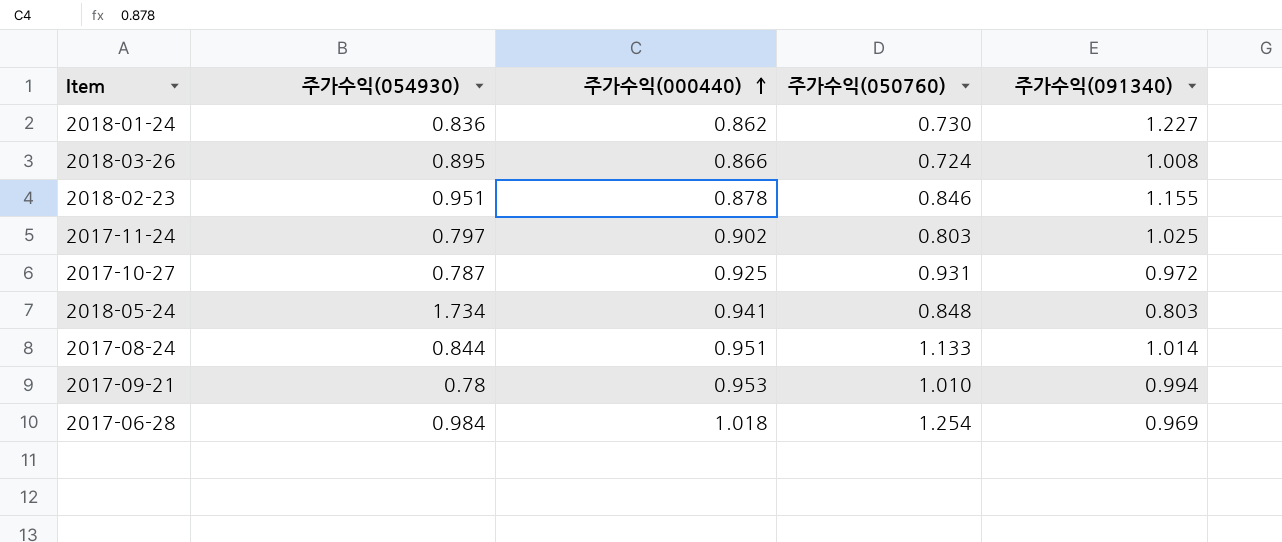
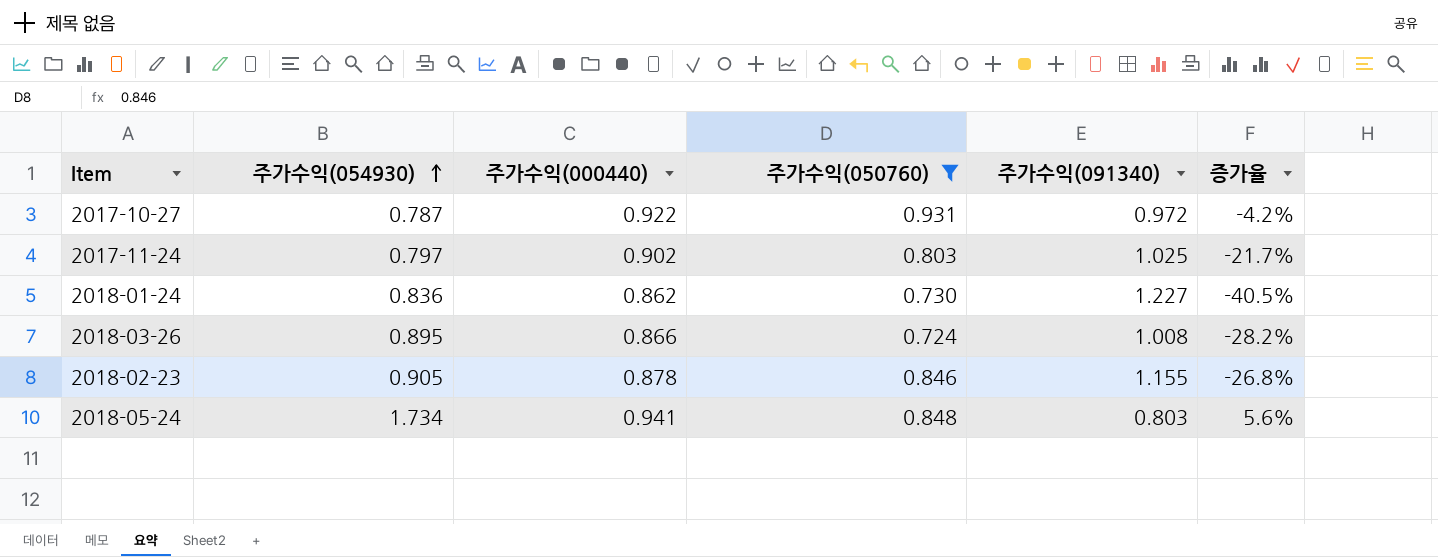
filter: none -> 주가수익(050760) <= 0.931
row order: 주가수익(000440) ascending -> 주가수익(054930) ascending
column 증가율 | formula: none -> ([주가수익(050760)] - [주가수익(091340)]) / [주가수익(091340)]
2017-10-27 | 주가수익(000440): 0.925 -> 0.922
2018-02-23 | 주가수익(054930): 0.951 -> 0.905

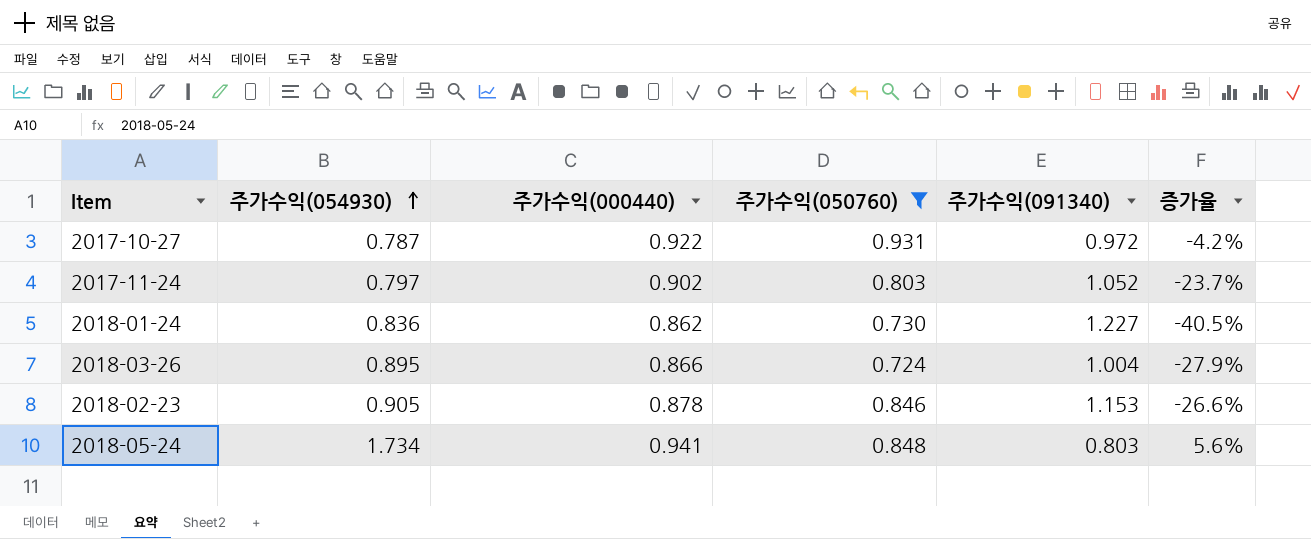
2017-11-24 | 주가수익(091340): 1.025 -> 1.052
2017-11-24 | 증가율: -21.7% -> -23.7%
2018-03-26 | 주가수익(091340): 1.008 -> 1.004
2018-03-26 | 증가율: -28.2% -> -27.9%
2018-02-23 | 주가수익(091340): 1.155 -> 1.153
2018-02-23 | 증가율: -26.8% -> -26.6%

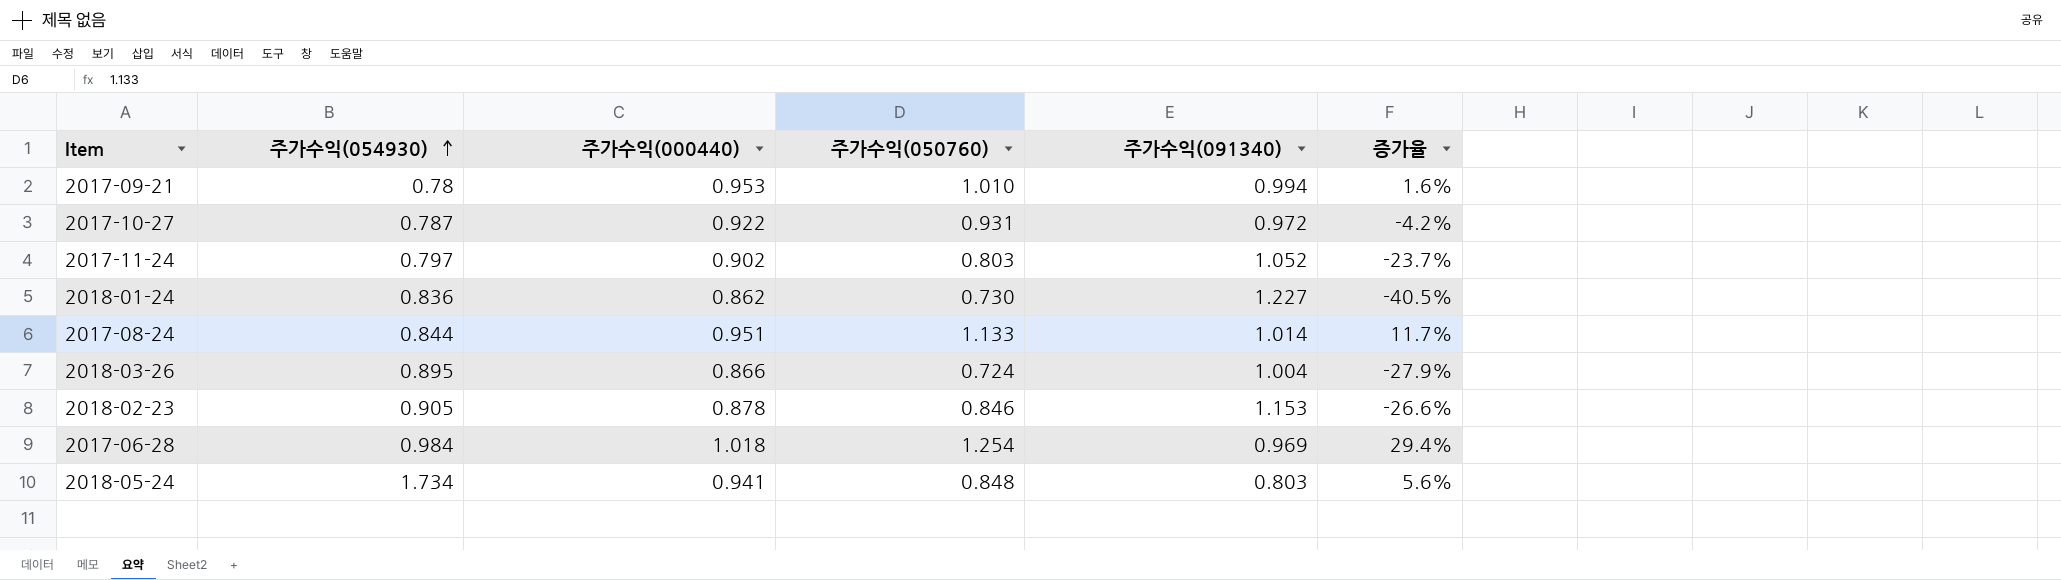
filter: 주가수익(050760) <= 0.931 -> none

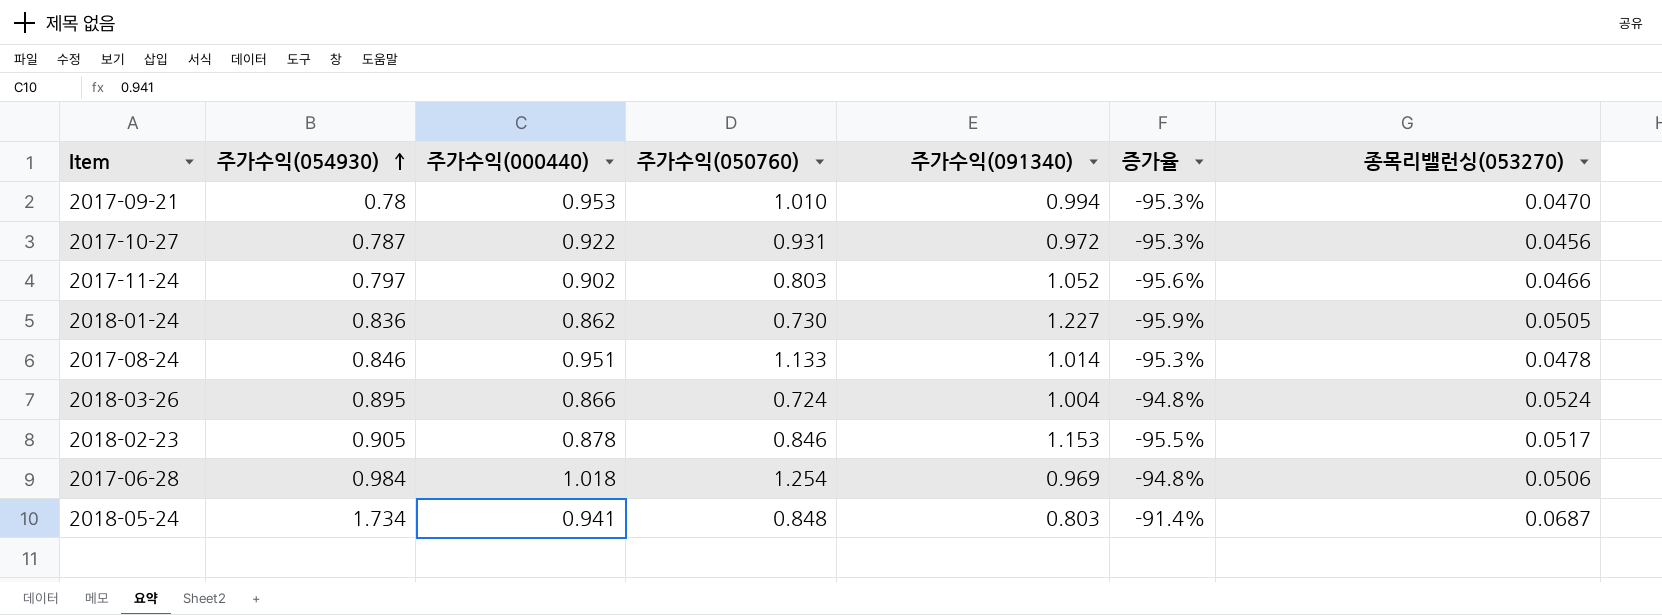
column 증가율 | formula: ([주가수익(050760)] - [주가수익(091340)]) / [주가수익(091340)] -> ([종목리밸런싱(053270)] - [주가수익(091340)]) / [주가수익(091340)]
column 종목리밸런싱(053270) | position: none -> 7
2017-08-24 | 주가수익(054930): 0.844 -> 0.846

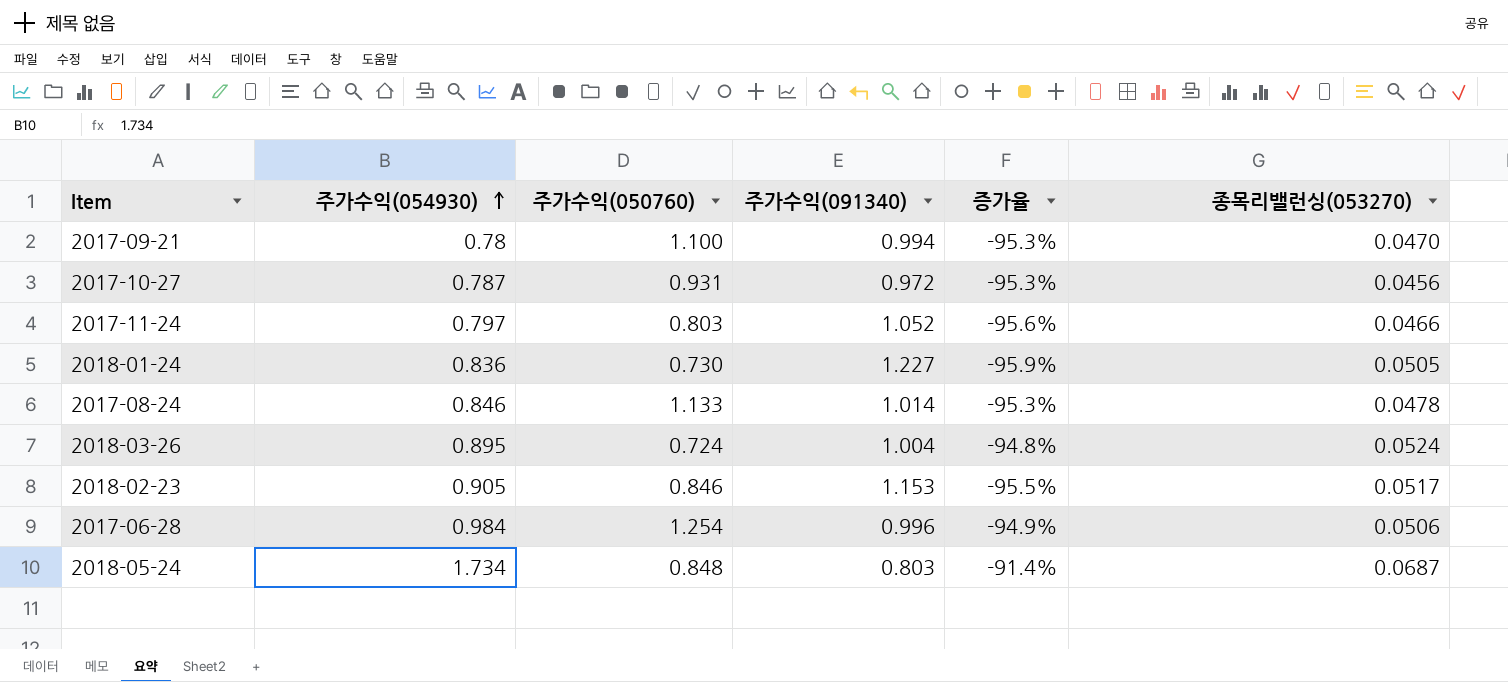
column 주가수익(000440) | position: 3 -> none
2017-09-21 | 주가수익(050760): 1.010 -> 1.100
2017-06-28 | 주가수익(091340): 0.969 -> 0.996
2017-06-28 | 증가율: -94.8% -> -94.9%

